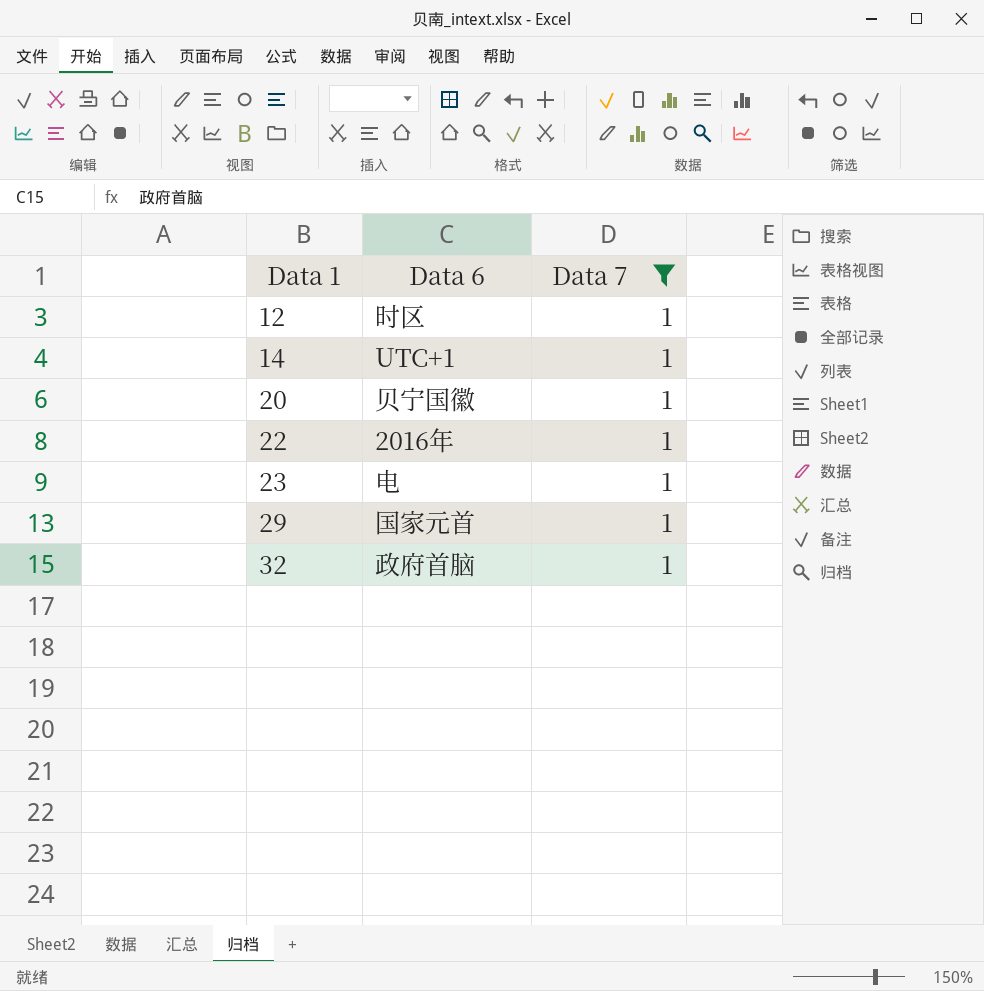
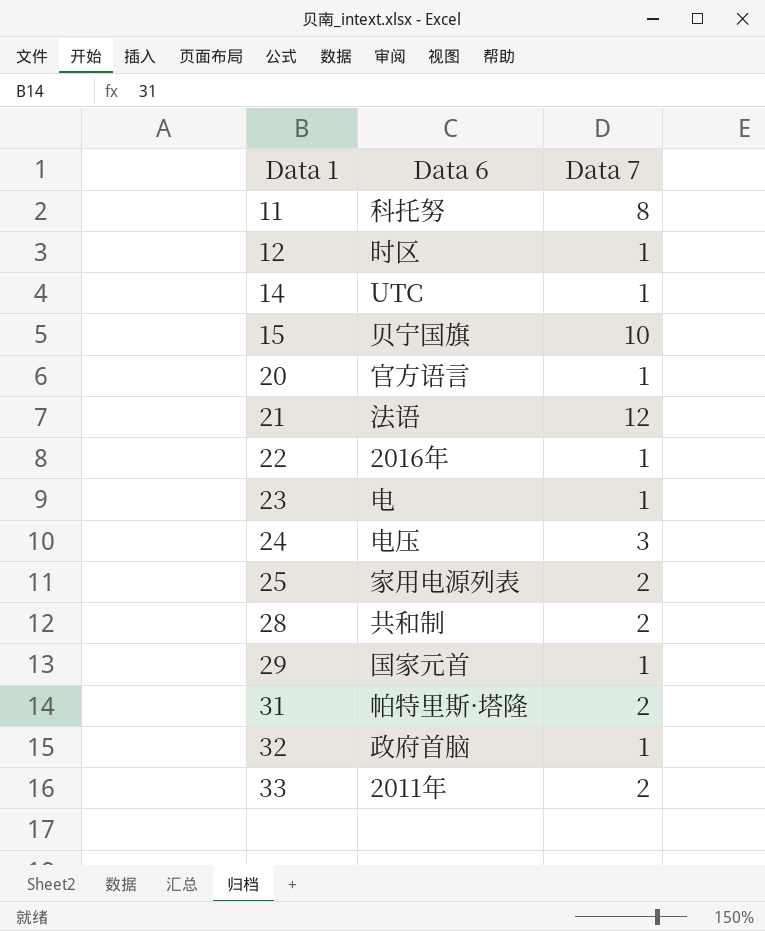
filter: Data 7 = 1 -> none
14 | Data 6: UTC+1 -> UTC
20 | Data 6: 贝宁国徽 -> 官方语言

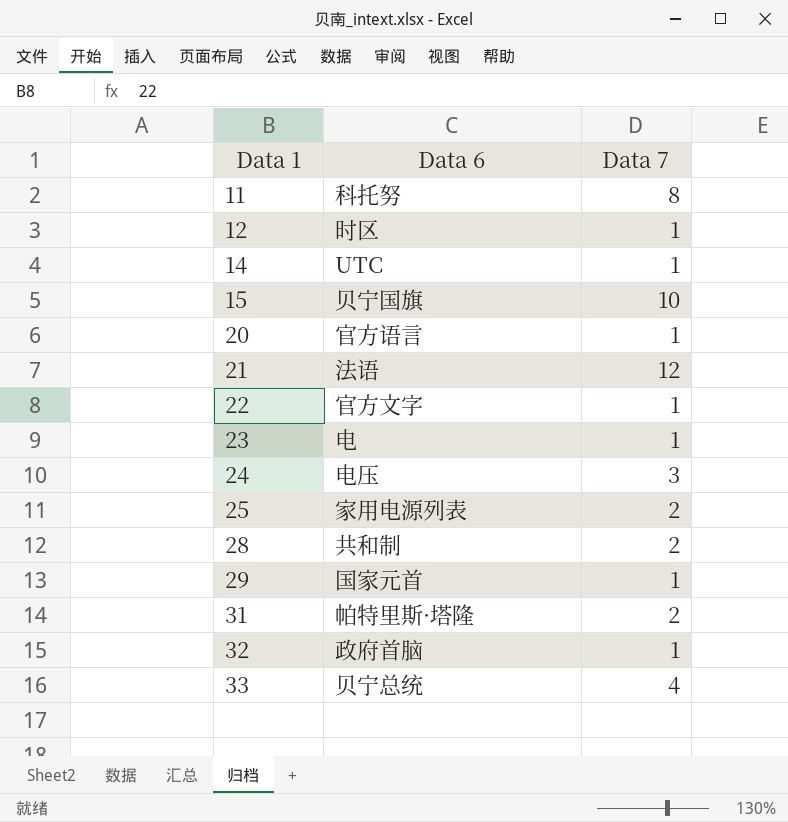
22 | Data 6: 2016年 -> 官方文字
33 | Data 6: 2011年 -> 贝宁总统
33 | Data 7: 2 -> 4

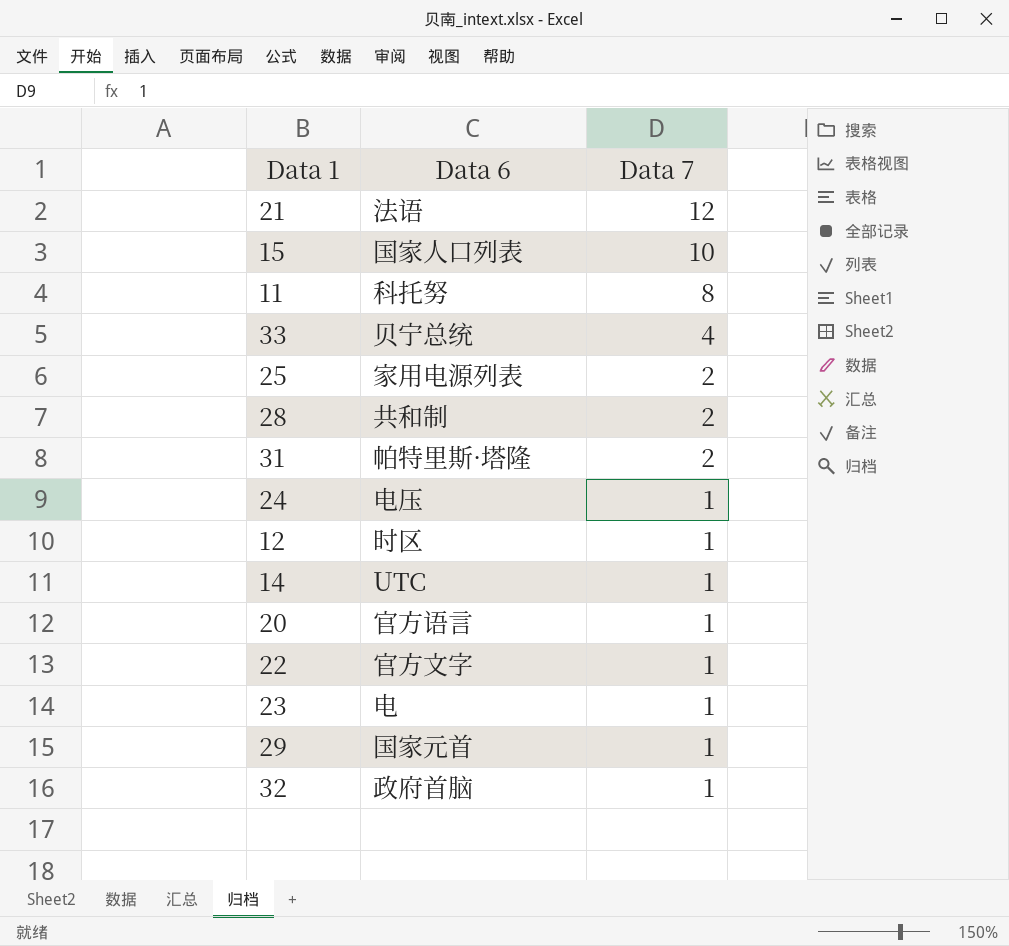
row order: Data 1 ascending -> Data 7 descending
15 | Data 6: 贝宁国旗 -> 国家人口列表
24 | Data 7: 3 -> 1

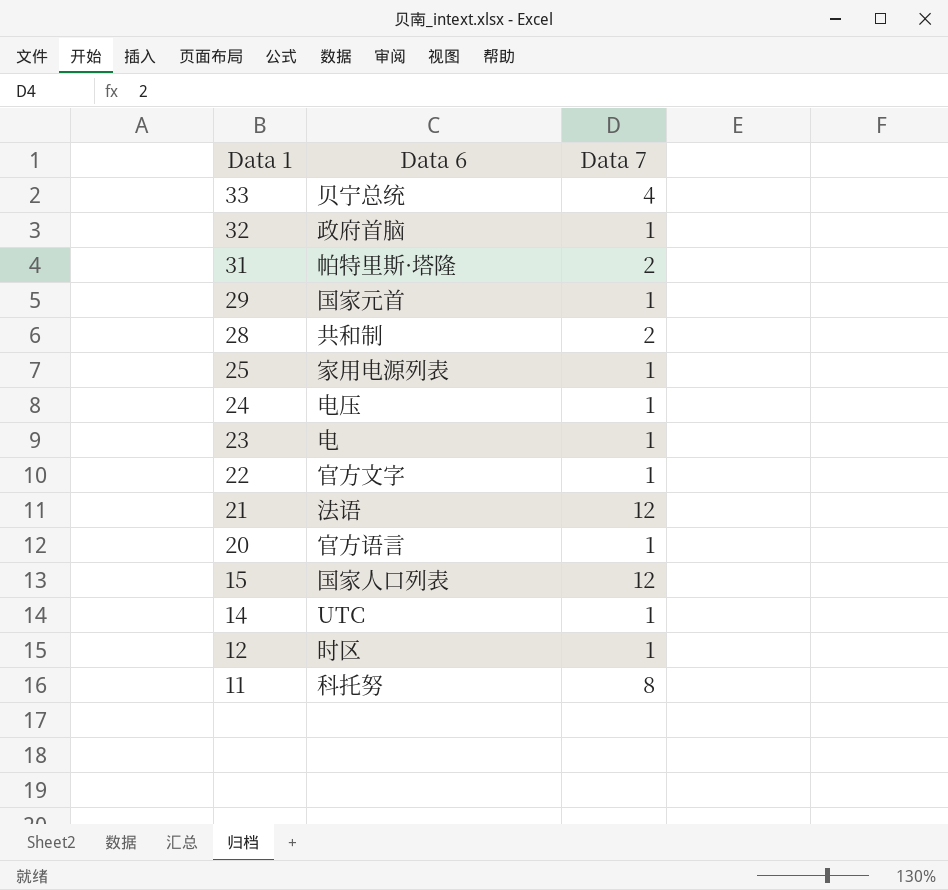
row order: Data 7 descending -> Data 1 descending
25 | Data 7: 2 -> 1
15 | Data 7: 10 -> 12

